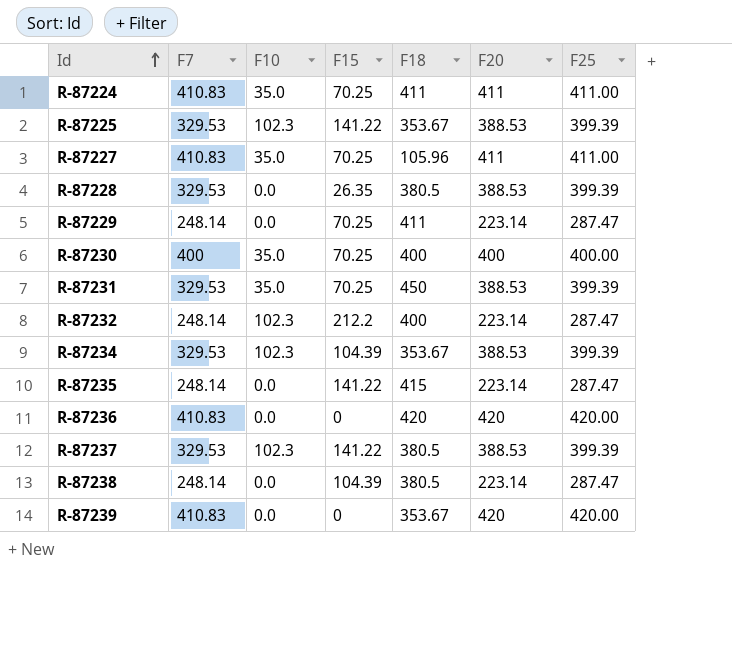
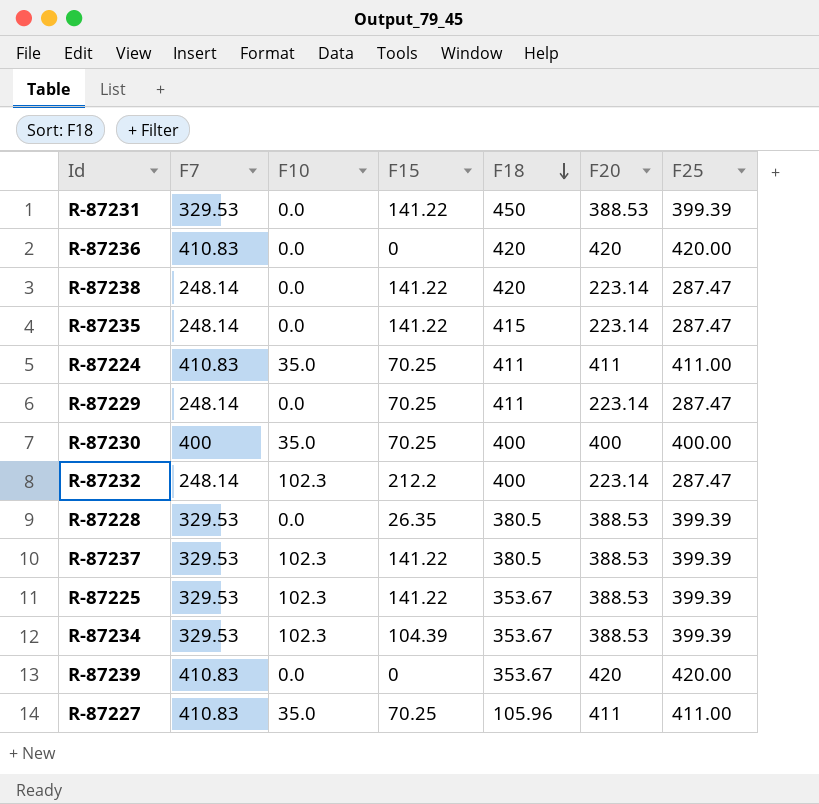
row order: Id ascending -> F18 descending
R-87231 | F10: 35.0 -> 0.0
R-87231 | F15: 70.25 -> 141.22
R-87238 | F15: 104.39 -> 141.22
R-87238 | F18: 380.5 -> 420

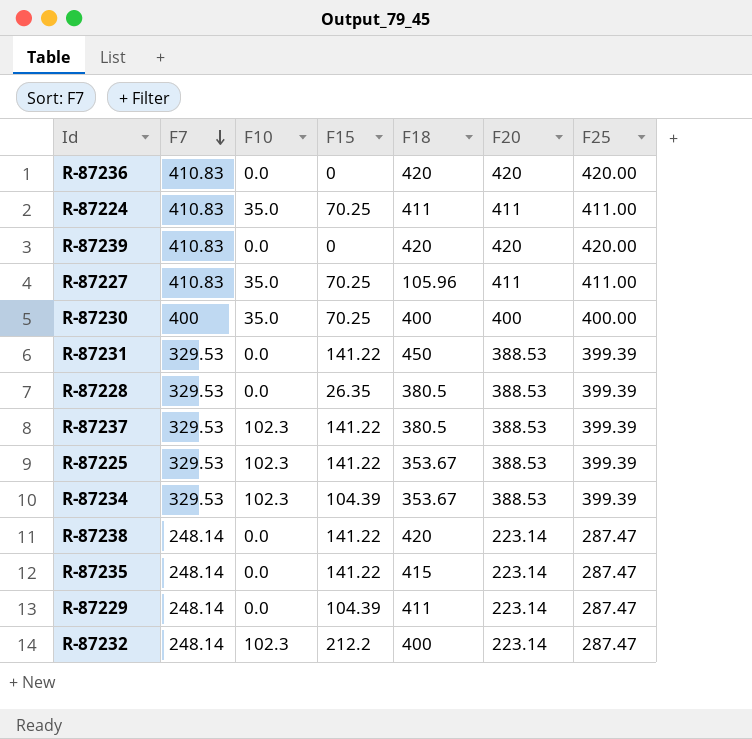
row order: F18 descending -> F7 descending
R-87239 | F18: 353.67 -> 420
R-87229 | F15: 70.25 -> 104.39

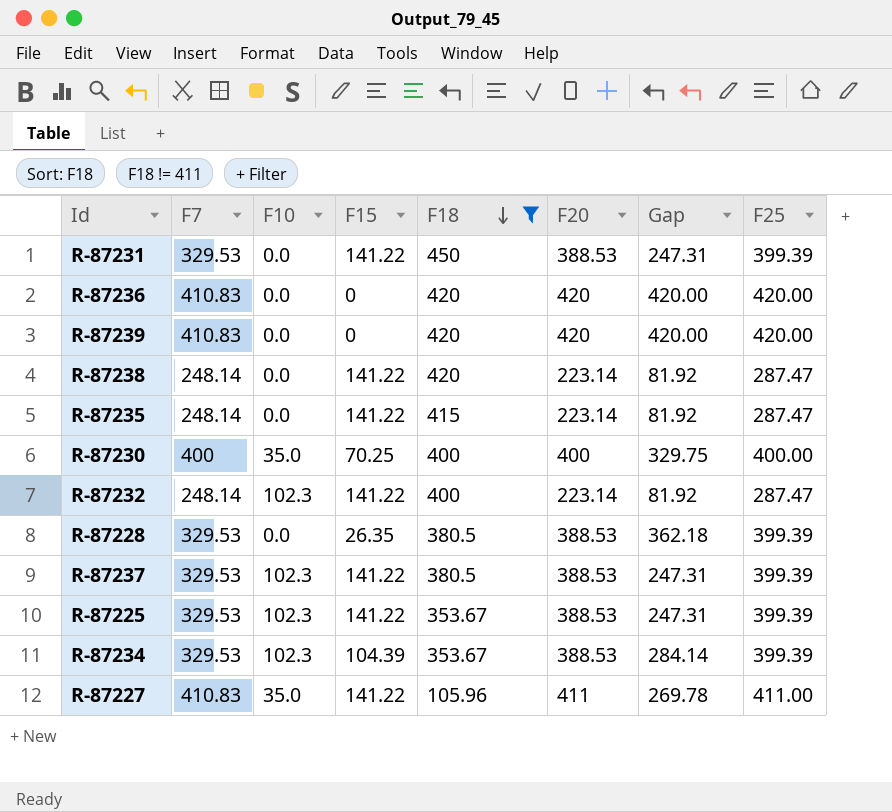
filter: none -> F18 != 411
row order: F7 descending -> F18 descending
column Gap | formula: none -> [F20] - [F15]
R-87232 | F15: 212.2 -> 141.22
R-87227 | F15: 70.25 -> 141.22

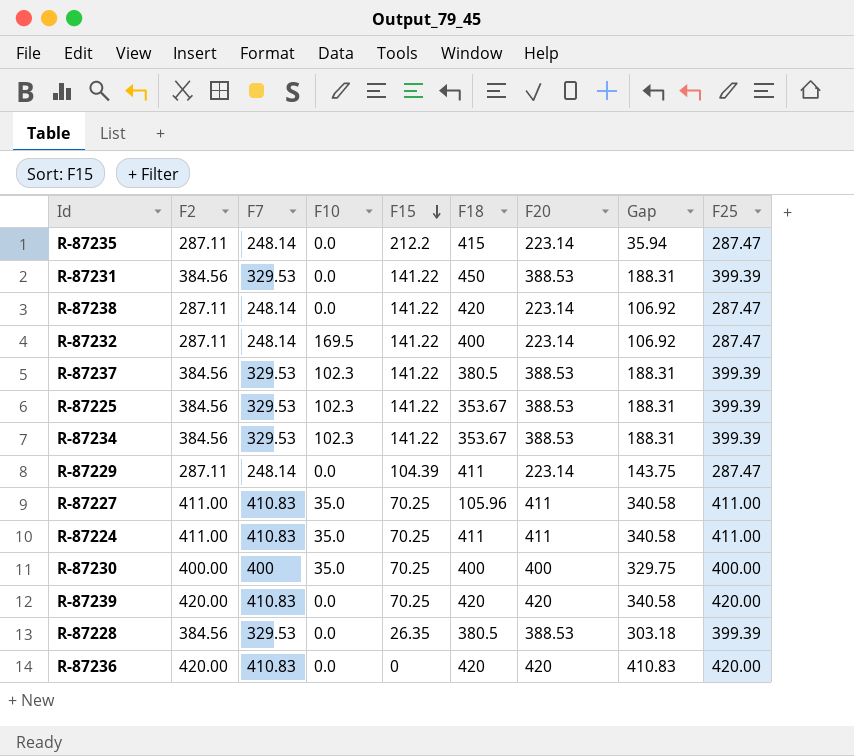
filter: F18 != 411 -> none
row order: F18 descending -> F15 descending
column F2 | position: none -> 2
column Gap | formula: [F20] - [F15] -> [F7] - [F15]
R-87235 | F15: 141.22 -> 212.2
R-87232 | F10: 102.3 -> 169.5
R-87234 | F15: 104.39 -> 141.22
R-87227 | F15: 141.22 -> 70.25
R-87239 | F15: 0 -> 70.25

